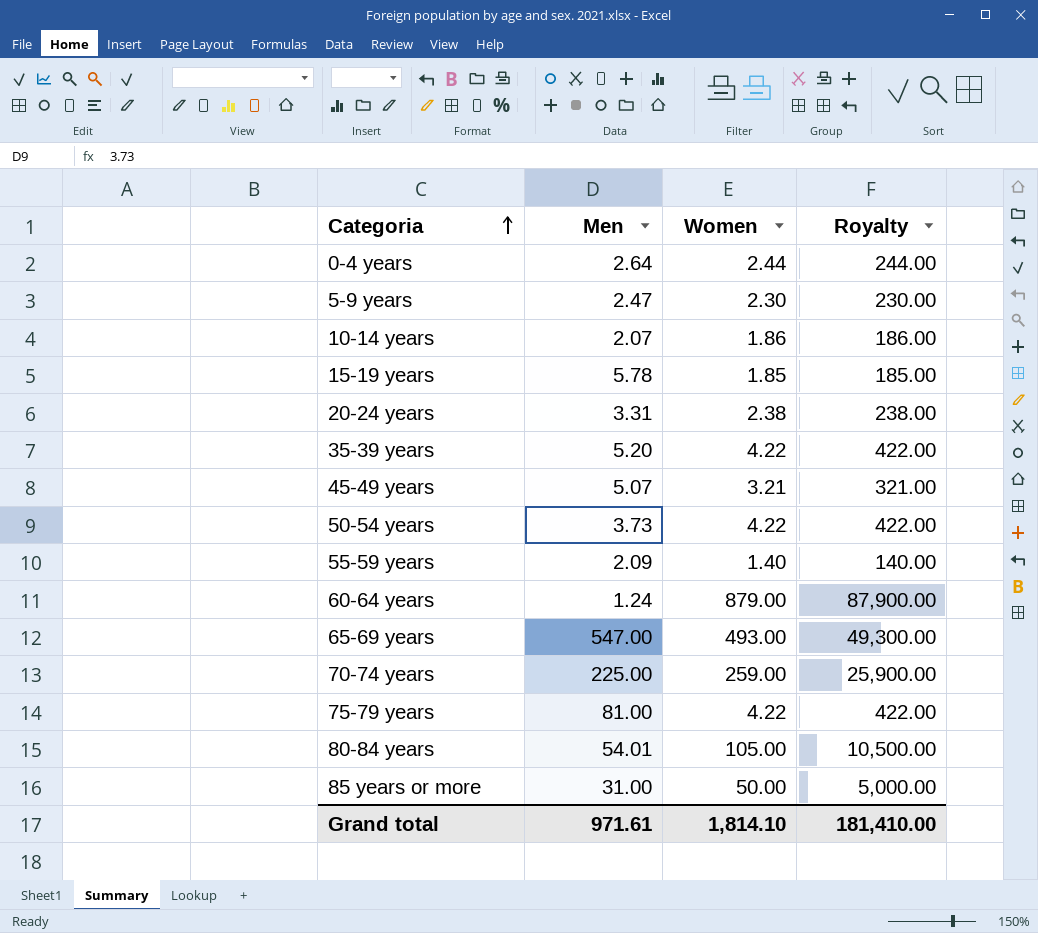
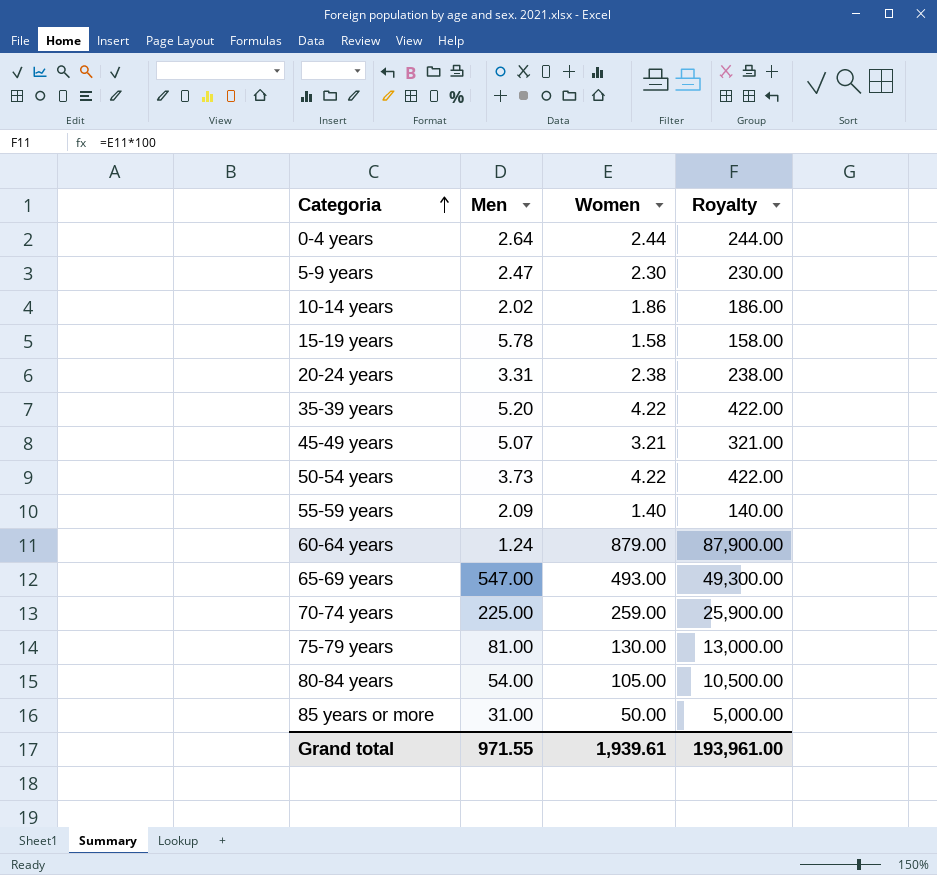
10-14 years | Men: 2.07 -> 2.02
15-19 years | Women: 1.85 -> 1.58
15-19 years | Royalty: 185.00 -> 158.00
75-79 years | Women: 4.22 -> 130.00
75-79 years | Royalty: 422.00 -> 13,000.00
80-84 years | Men: 54.01 -> 54.00
Grand total | Men: 971.61 -> 971.55
Grand total | Women: 1,814.10 -> 1,939.61
Grand total | Royalty: 181,410.00 -> 193,961.00

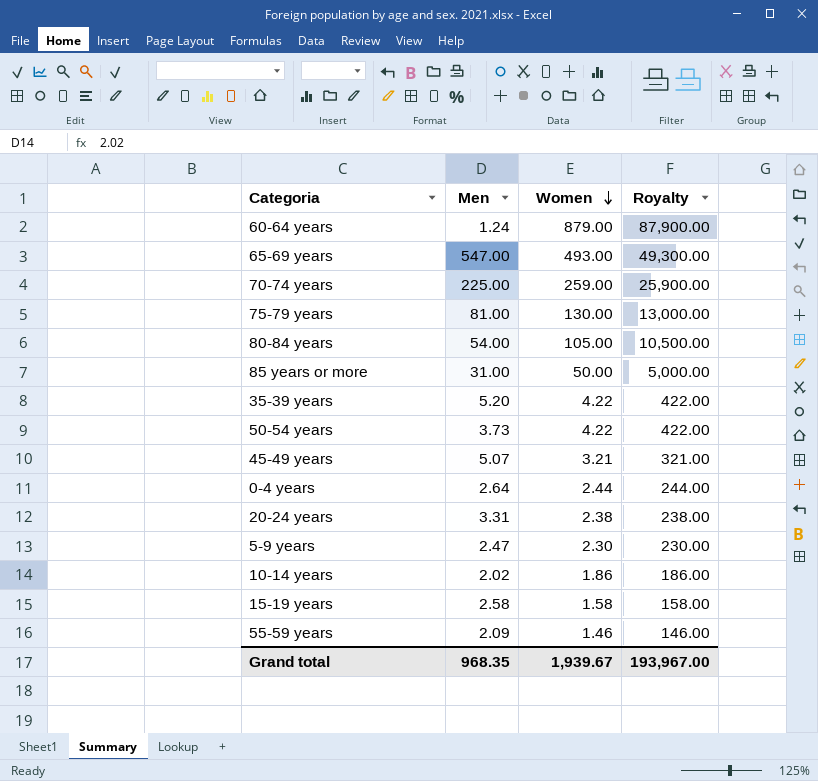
row order: Categoria ascending -> Women descending
15-19 years | Men: 5.78 -> 2.58
55-59 years | Women: 1.40 -> 1.46
55-59 years | Royalty: 140.00 -> 146.00
Grand total | Men: 971.55 -> 968.35
Grand total | Women: 1,939.61 -> 1,939.67
Grand total | Royalty: 193,961.00 -> 193,967.00

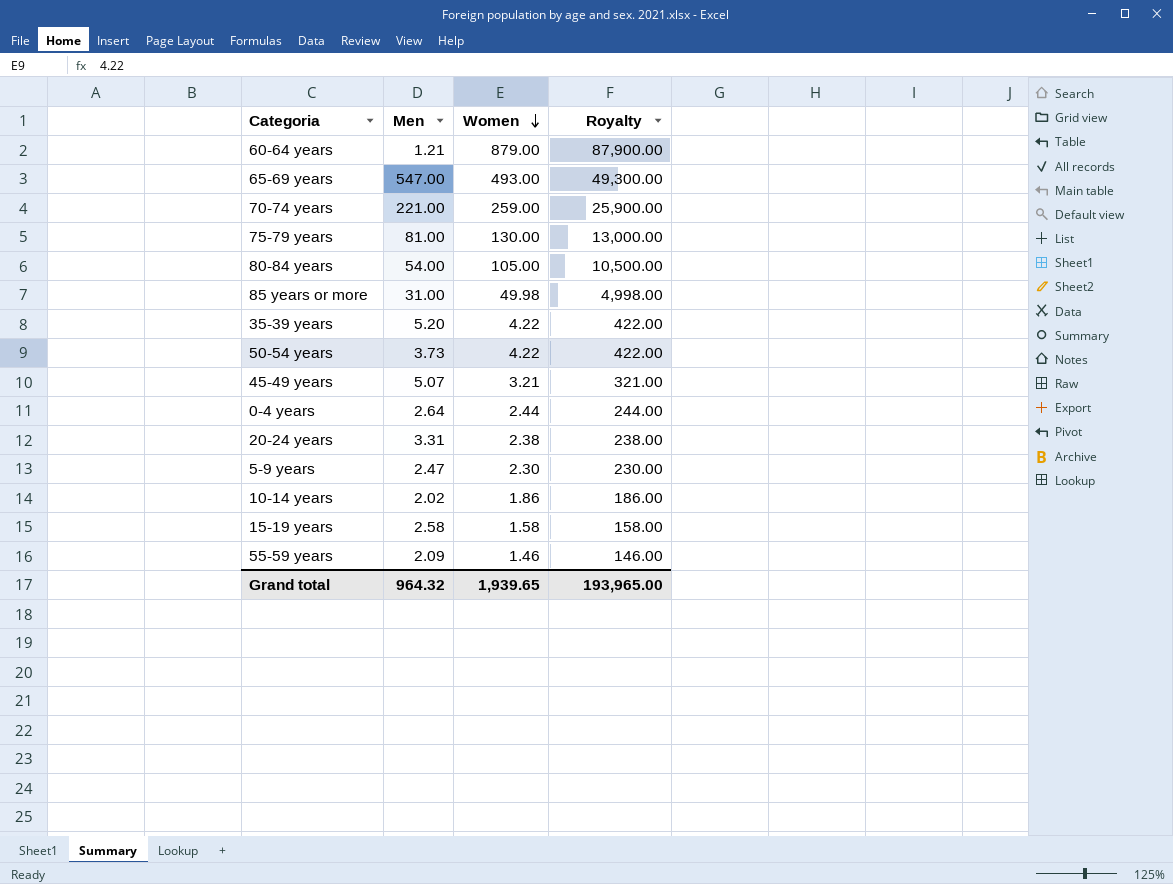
60-64 years | Men: 1.24 -> 1.21
70-74 years | Men: 225.00 -> 221.00
85 years or more | Women: 50.00 -> 49.98
85 years or more | Royalty: 5,000.00 -> 4,998.00
Grand total | Men: 968.35 -> 964.32
Grand total | Women: 1,939.67 -> 1,939.65
Grand total | Royalty: 193,967.00 -> 193,965.00

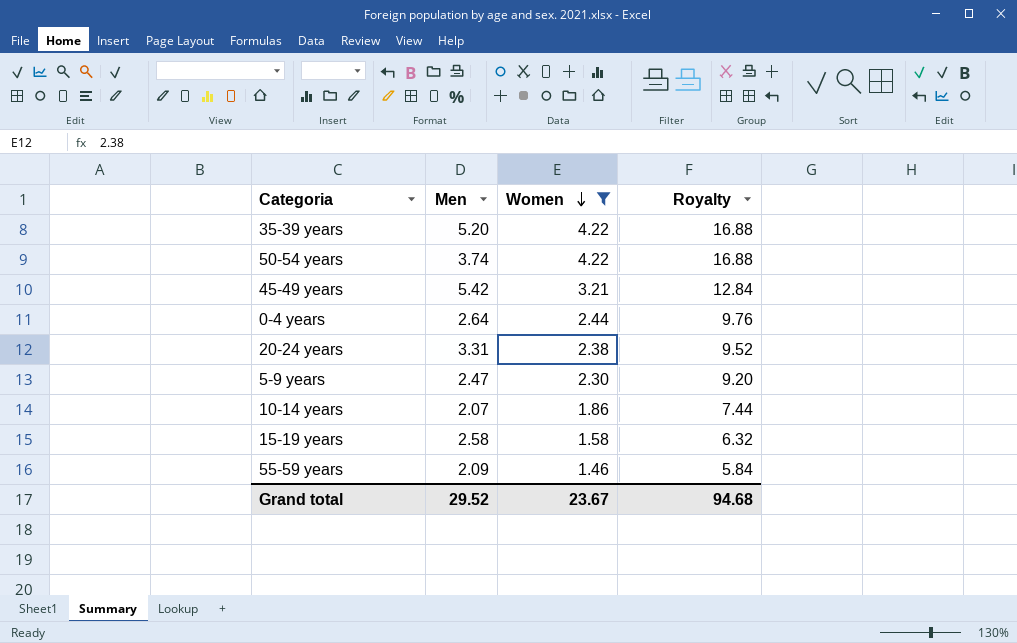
filter: none -> Women <= 4.22
column Royalty | formula: [Women] * 100 -> [Women] * 4
50-54 years | Men: 3.73 -> 3.74
45-49 years | Men: 5.07 -> 5.42
10-14 years | Men: 2.02 -> 2.07
Grand total | Men: 964.32 -> 29.52
Grand total | Women: 1,939.65 -> 23.67
Grand total | Royalty: 193,965.00 -> 94.68

